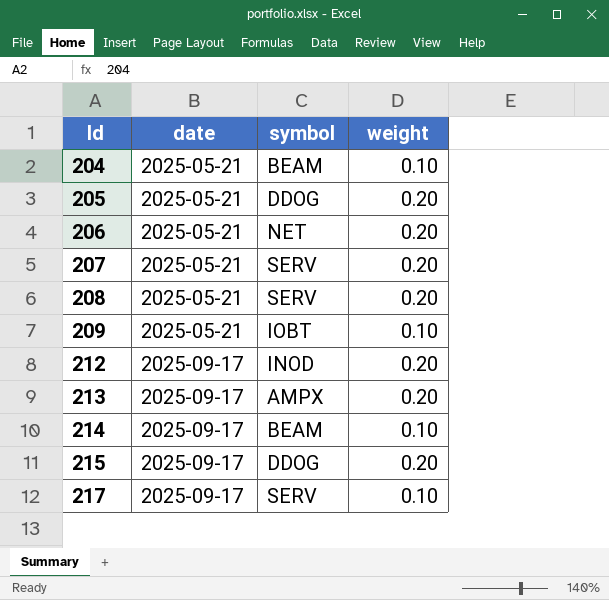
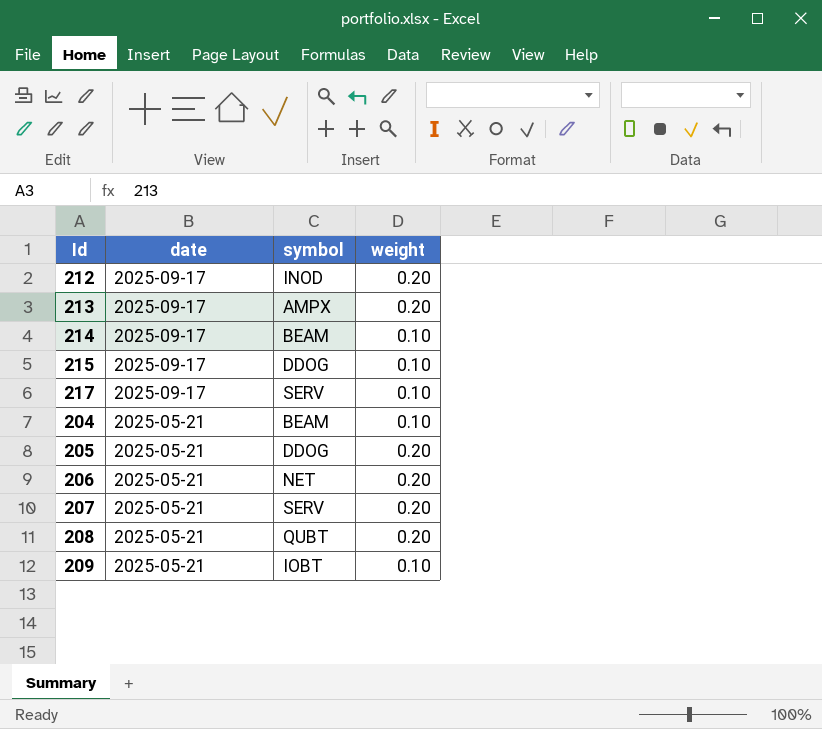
row order: Id ascending -> date descending
215 | weight: 0.20 -> 0.10
208 | symbol: SERV -> QUBT

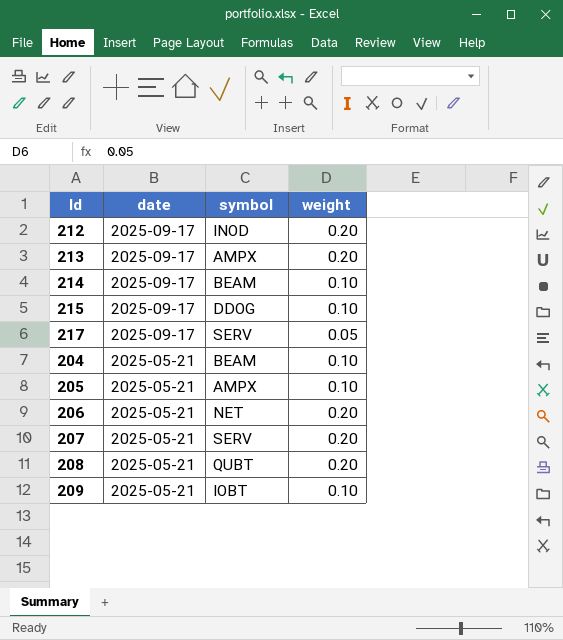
217 | weight: 0.10 -> 0.05
205 | symbol: DDOG -> AMPX
205 | weight: 0.20 -> 0.10

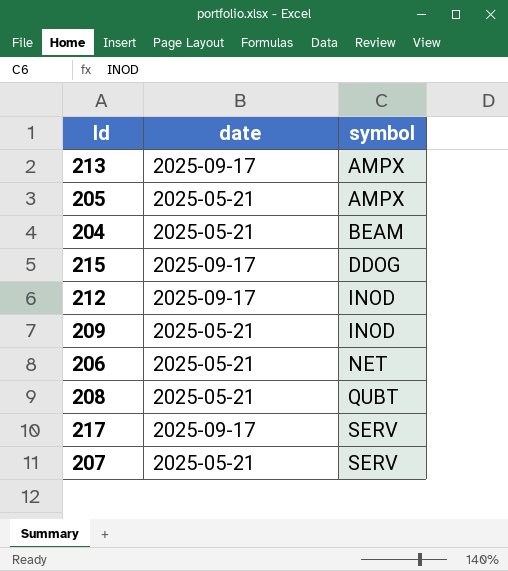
row order: date descending -> symbol ascending
column weight | position: 4 -> none
row 214: 2025-09-17 | BEAM | 0.10 -> none
209 | symbol: IOBT -> INOD

